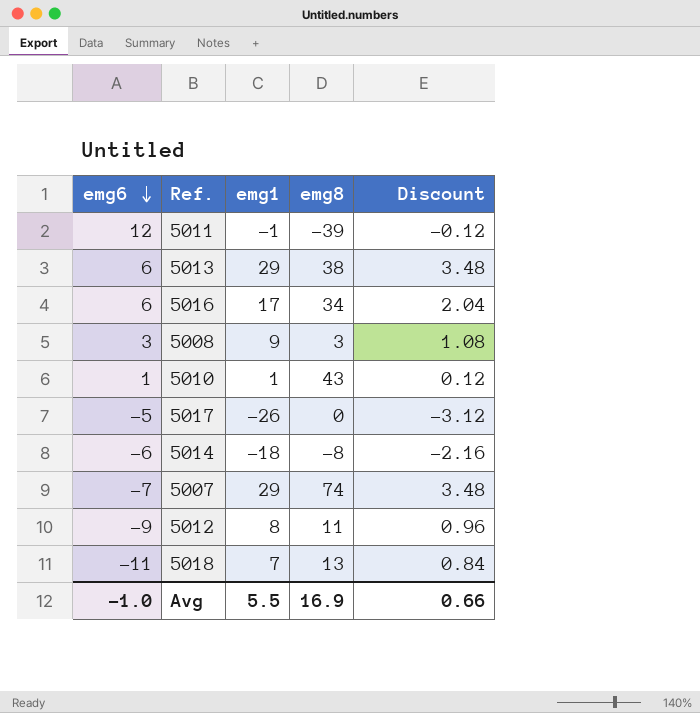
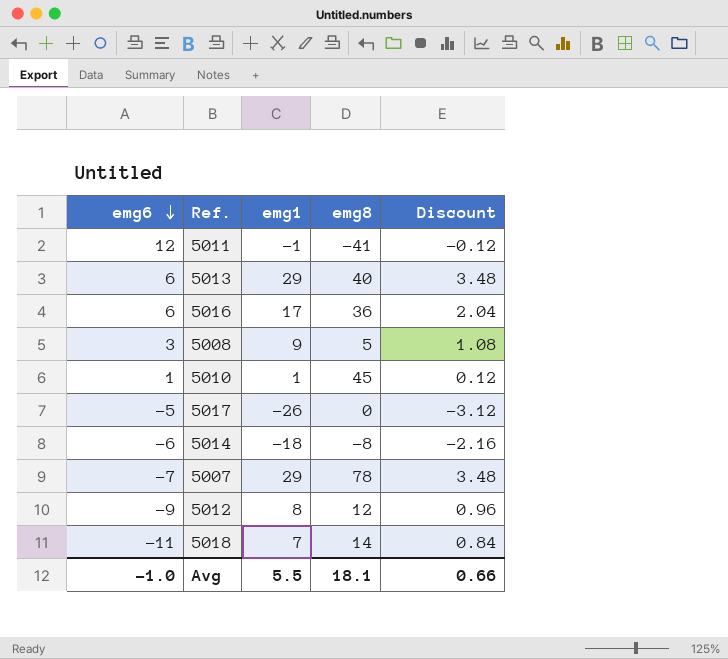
5011 | emg8: -39 -> -41
5013 | emg8: 38 -> 40
5016 | emg8: 34 -> 36
5008 | emg8: 3 -> 5
5010 | emg8: 43 -> 45
5007 | emg8: 74 -> 78
5012 | emg8: 11 -> 12
5018 | emg8: 13 -> 14
Avg | emg8: 16.9 -> 18.1

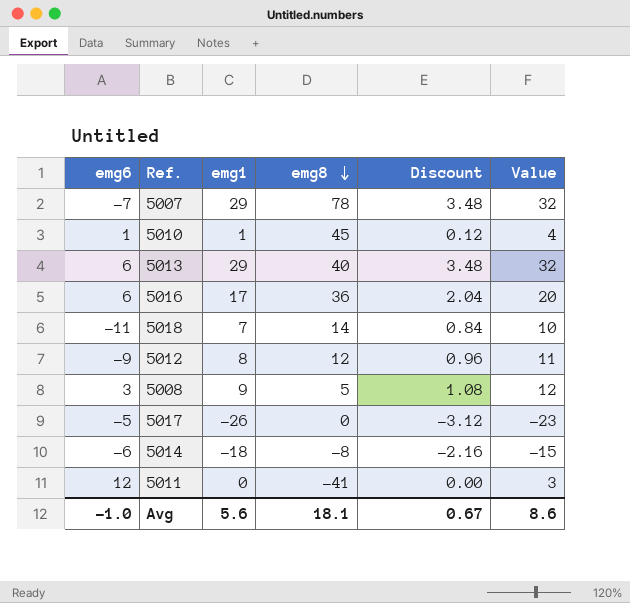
row order: emg6 descending -> emg8 descending
column Value | formula: none -> [emg1] + 3
5011 | emg1: -1 -> 0
5011 | Discount: -0.12 -> 0.00
Avg | emg1: 5.5 -> 5.6
Avg | Discount: 0.66 -> 0.67

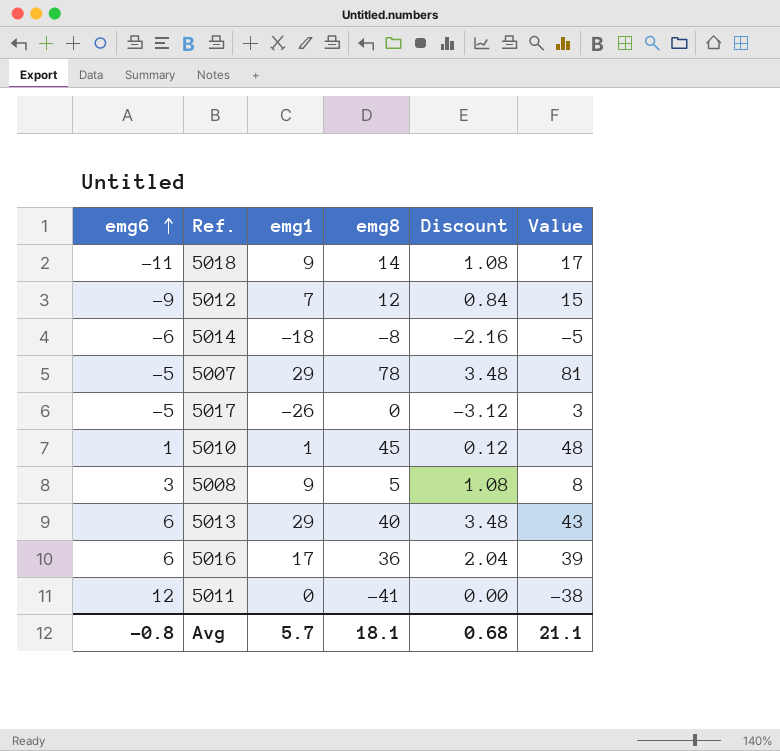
row order: emg8 descending -> emg6 ascending
column Value | formula: [emg1] + 3 -> [emg8] + 3
5018 | emg1: 7 -> 9
5018 | Discount: 0.84 -> 1.08
5012 | emg1: 8 -> 7
5012 | Discount: 0.96 -> 0.84
5007 | emg6: -7 -> -5
Avg | emg6: -1.0 -> -0.8
Avg | emg1: 5.6 -> 5.7
Avg | Discount: 0.67 -> 0.68
Avg | Value: 8.6 -> 21.1

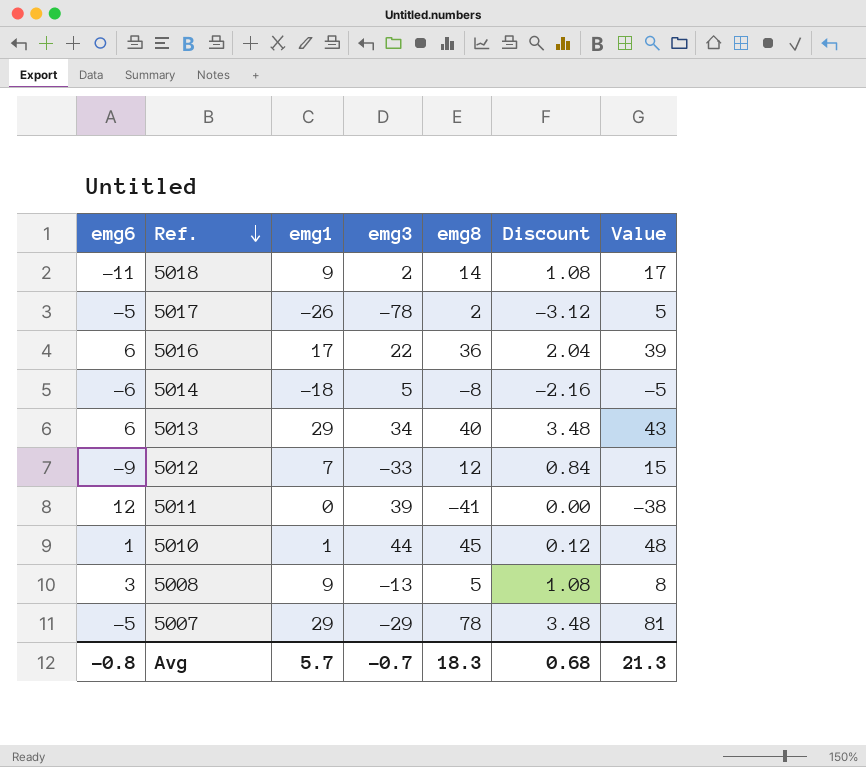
row order: emg6 ascending -> Ref. descending
column emg3 | position: none -> 4
5017 | emg8: 0 -> 2
5017 | Value: 3 -> 5
Avg | emg8: 18.1 -> 18.3
Avg | Value: 21.1 -> 21.3

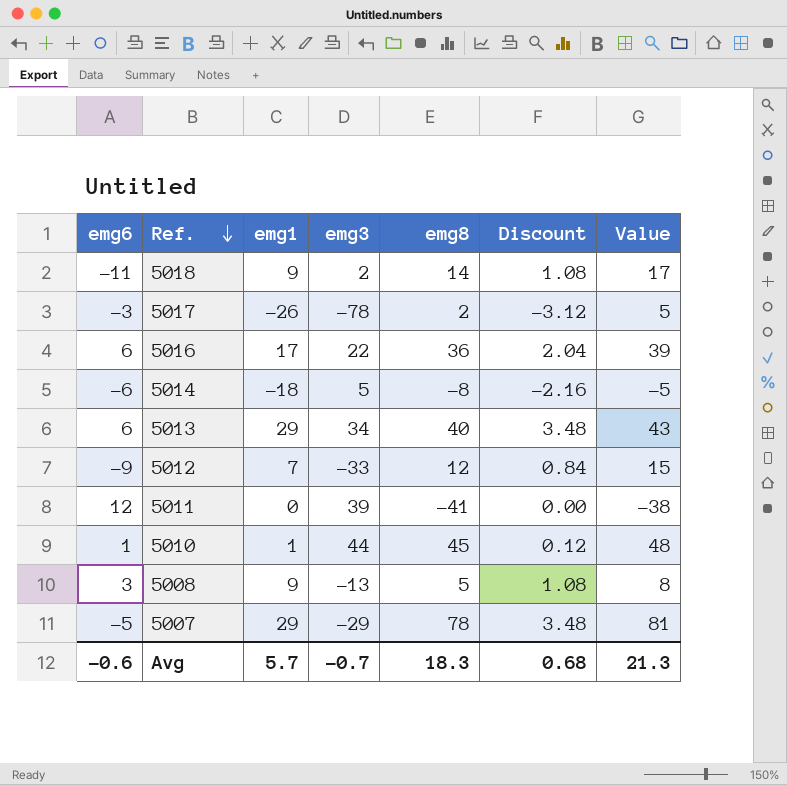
5017 | emg6: -5 -> -3
Avg | emg6: -0.8 -> -0.6

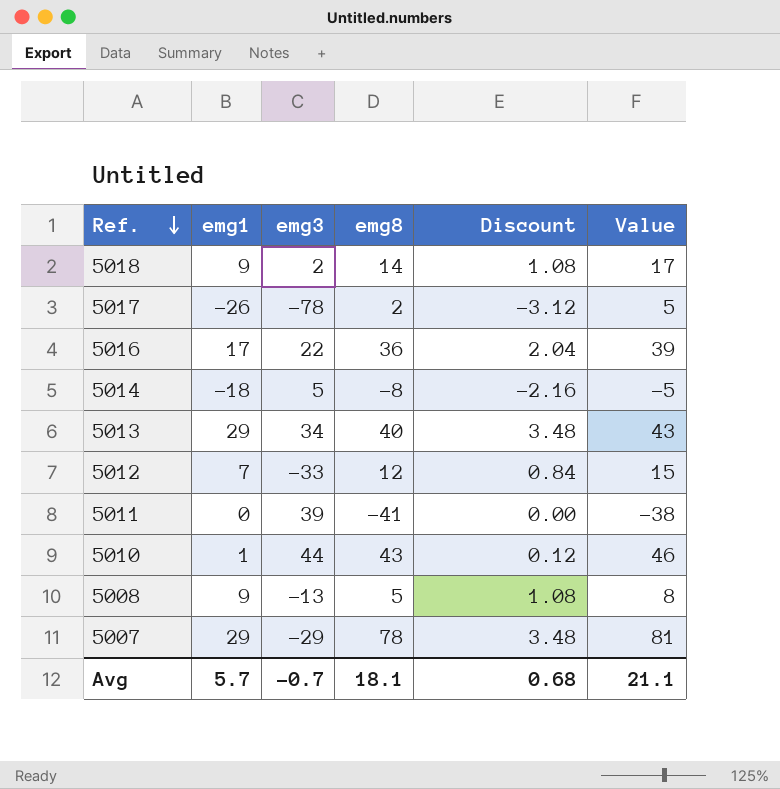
column emg6 | position: 1 -> none
5010 | emg8: 45 -> 43
5010 | Value: 48 -> 46
Avg | emg8: 18.3 -> 18.1
Avg | Value: 21.3 -> 21.1

